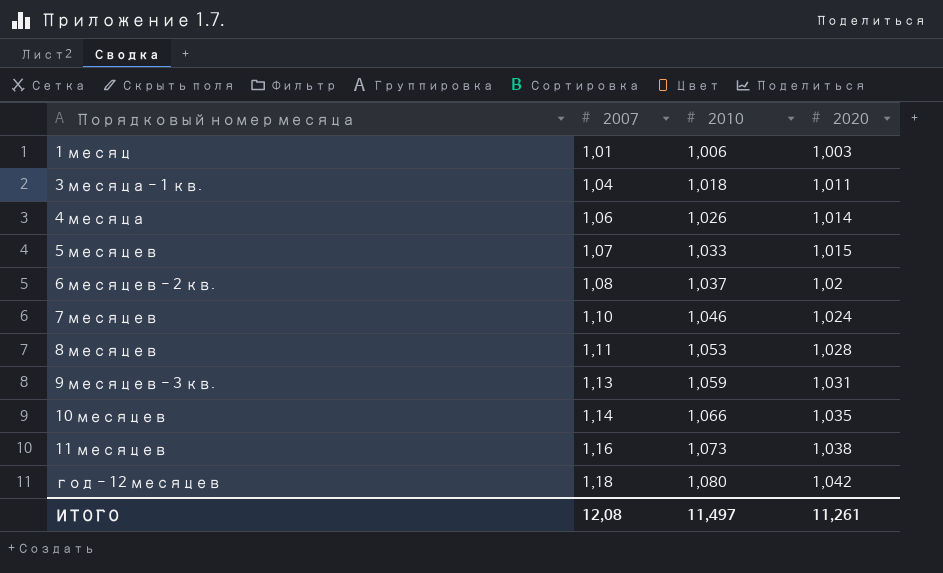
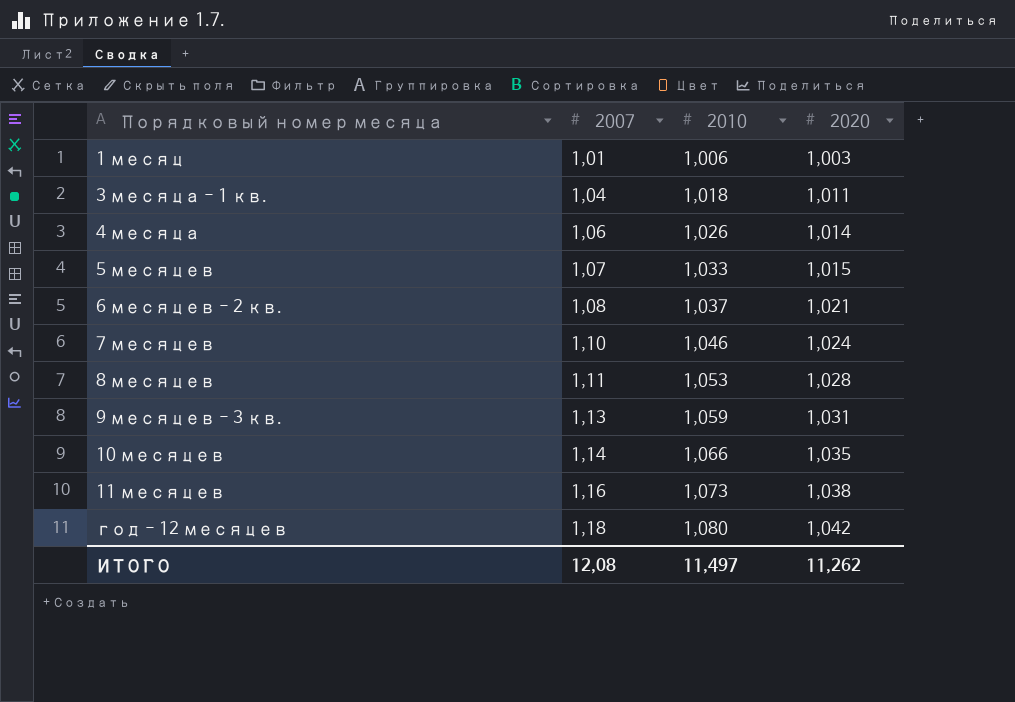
6 месяцев - 2 кв. | 2020: 1,02 -> 1,021
ИТОГО | 2020: 11,261 -> 11,262

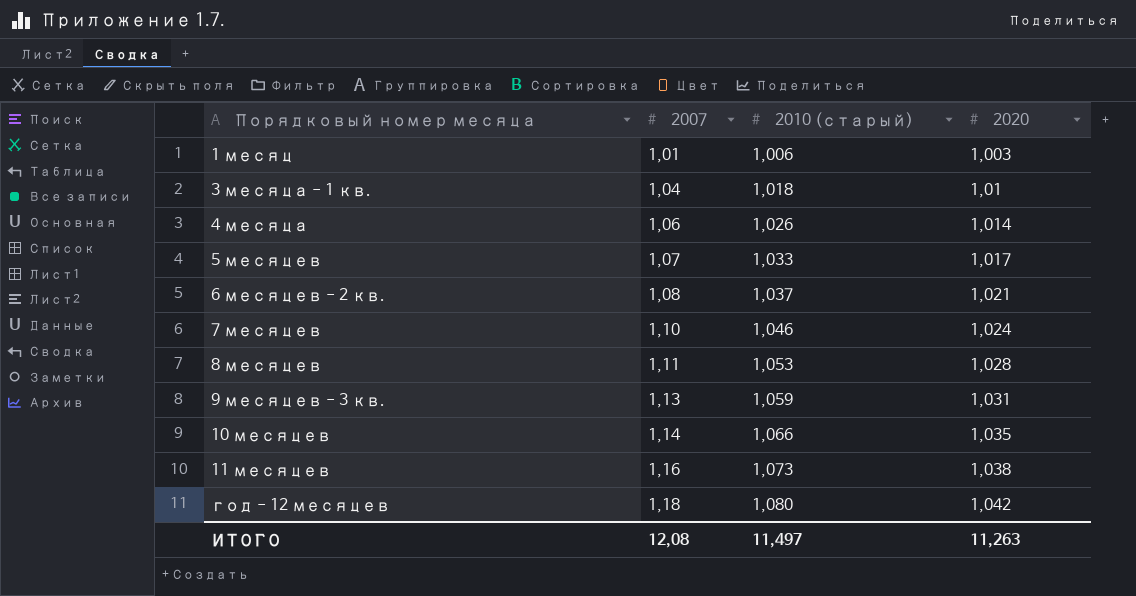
column name: 2010 -> 2010 (старый)
3 месяца - 1 кв. | 2020: 1,011 -> 1,01
5 месяцев | 2020: 1,015 -> 1,017
ИТОГО | 2020: 11,262 -> 11,263

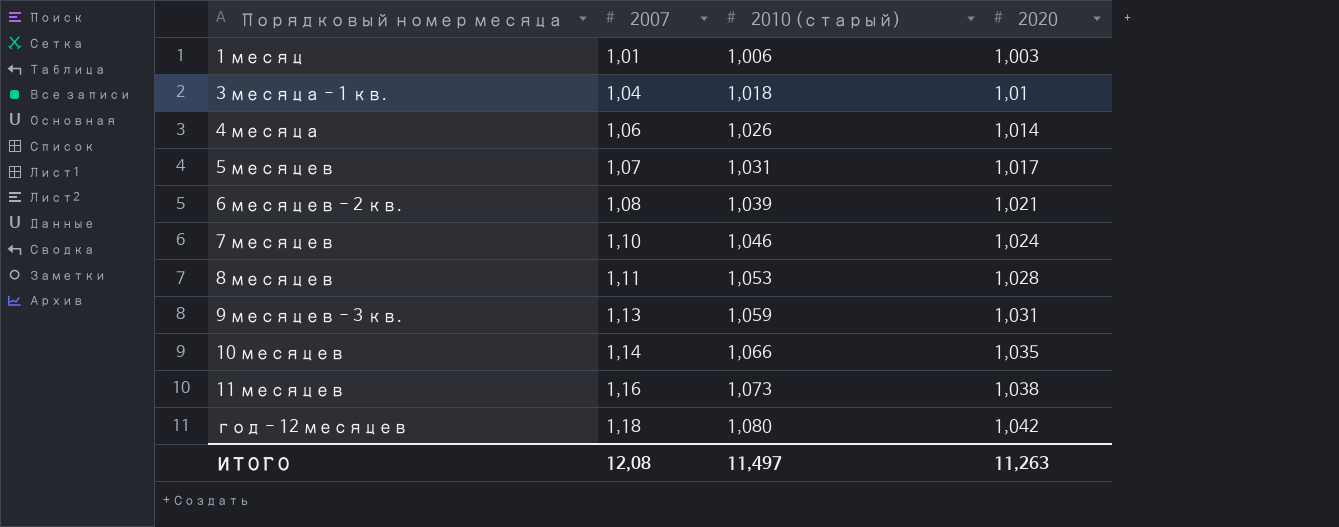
5 месяцев | 2010 (старый): 1,033 -> 1,031
6 месяцев - 2 кв. | 2010 (старый): 1,037 -> 1,039

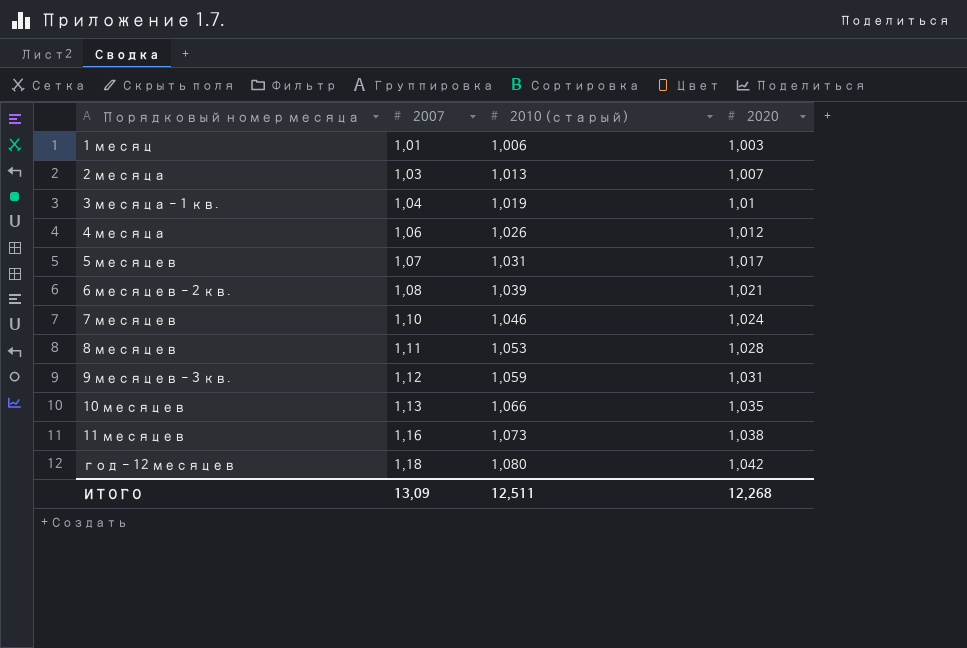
row 2 месяца: none -> 1,03 | 1,013 | 1,007
3 месяца - 1 кв. | 2010 (старый): 1,018 -> 1,019
4 месяца | 2020: 1,014 -> 1,012
9 месяцев - 3 кв. | 2007: 1,13 -> 1,12
10 месяцев | 2007: 1,14 -> 1,13
ИТОГО | 2007: 12,08 -> 13,09
ИТОГО | 2010 (старый): 11,497 -> 12,511
ИТОГО | 2020: 11,263 -> 12,268

